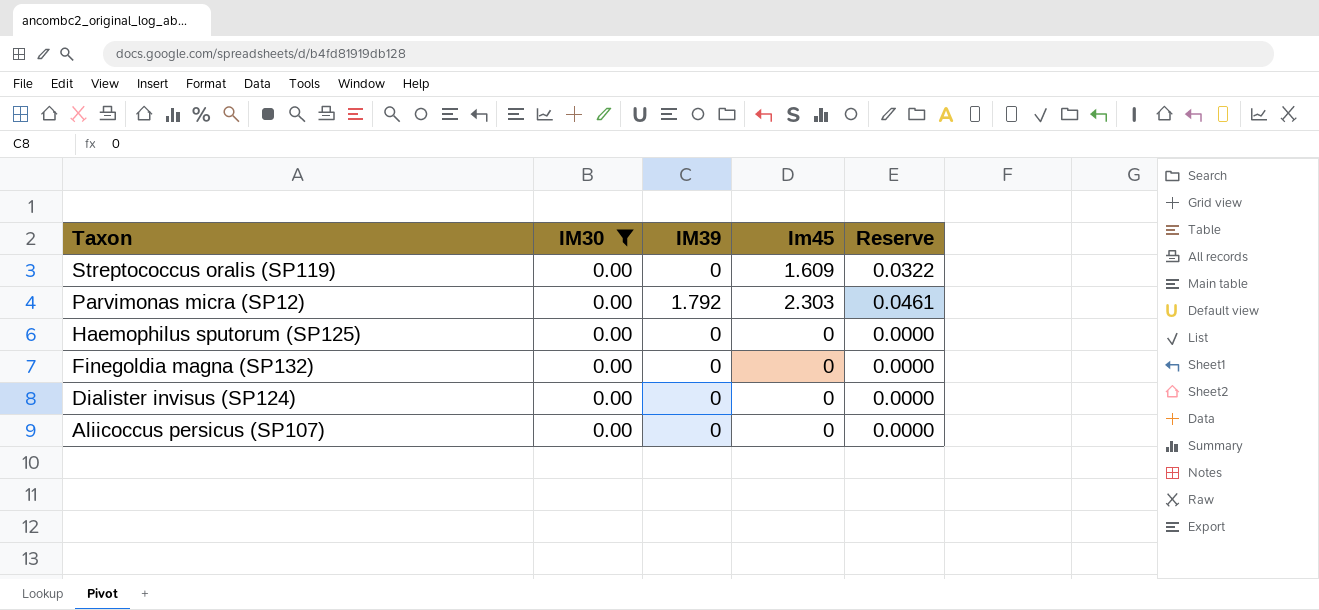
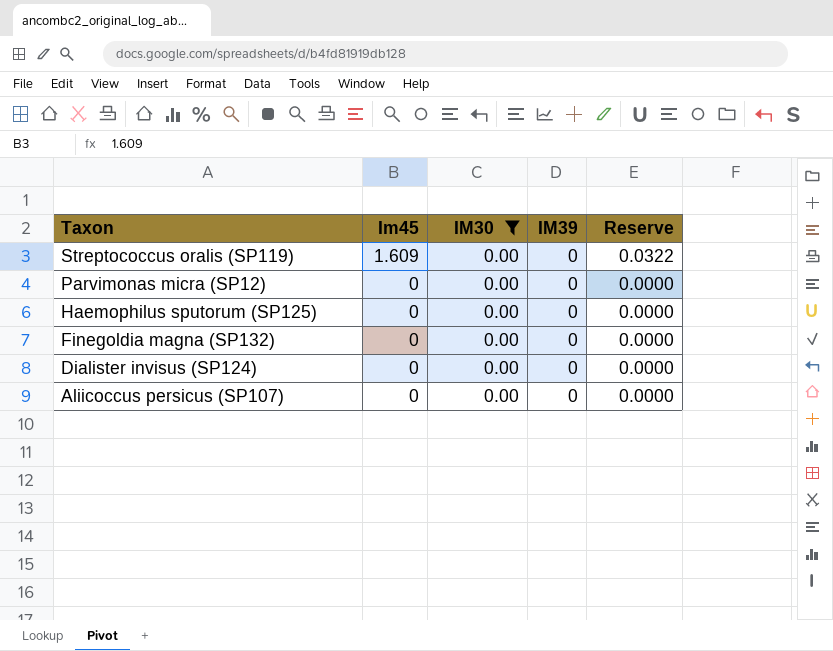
column Im45 | position: 4 -> 2
Parvimonas micra (SP12) | Im45: 2.303 -> 0
Parvimonas micra (SP12) | IM39: 1.792 -> 0
Parvimonas micra (SP12) | Reserve: 0.0461 -> 0.0000

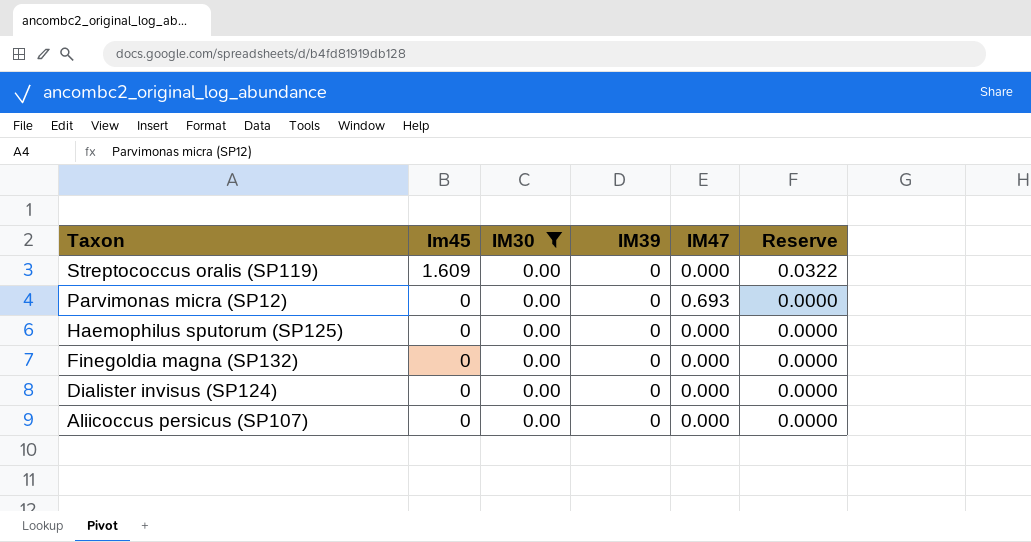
column IM47 | position: none -> 5

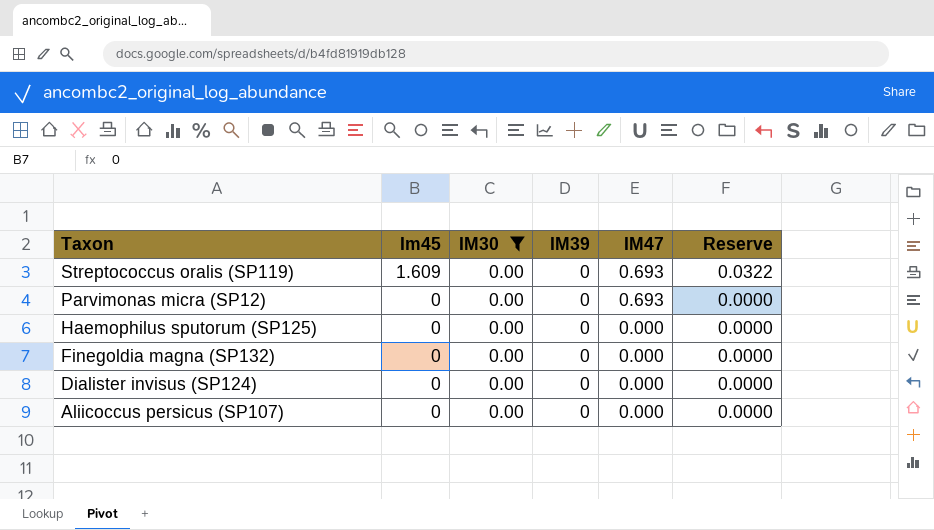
Streptococcus oralis (SP119) | IM47: 0.000 -> 0.693

